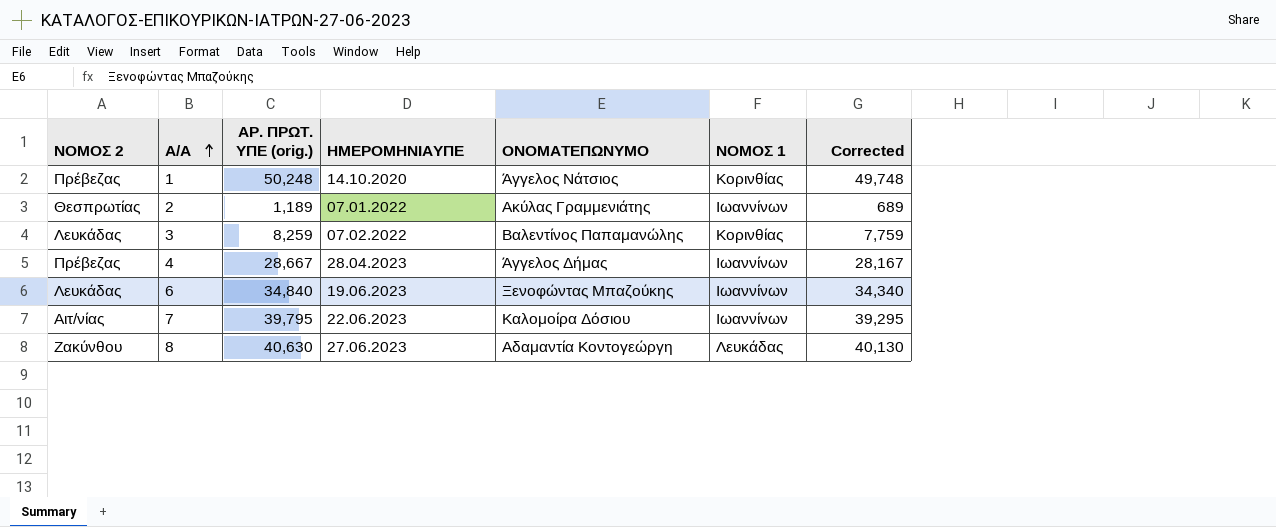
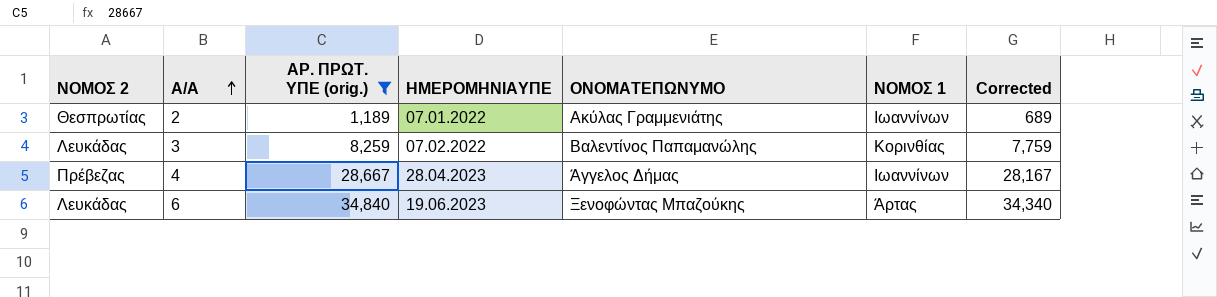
filter: none -> ΑΡ. ΠΡΩΤ. ΥΠΕ (orig.) <= 34,840
6 | ΝΟΜΟΣ 1: Ιωαννίνων -> Άρτας

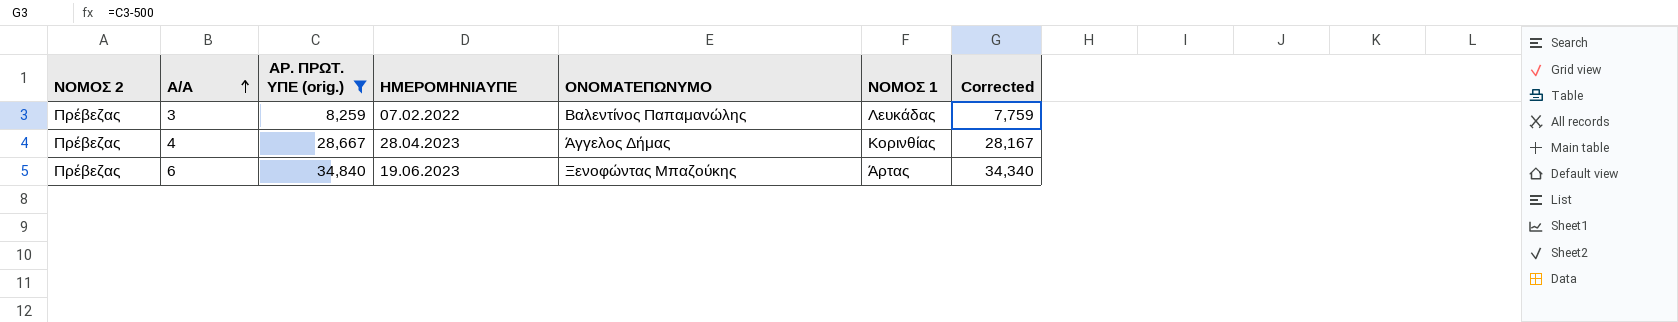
row 2: Θεσπρωτίας | 1,189 | 07.01.2022 | Ακύλας Γραμμενιάτης | Ιωαννίνων | 689 -> none
3 | ΝΟΜΟΣ 2: Λευκάδας -> Πρέβεζας
3 | ΝΟΜΟΣ 1: Κορινθίας -> Λευκάδας
4 | ΝΟΜΟΣ 1: Ιωαννίνων -> Κορινθίας
6 | ΝΟΜΟΣ 2: Λευκάδας -> Πρέβεζας

